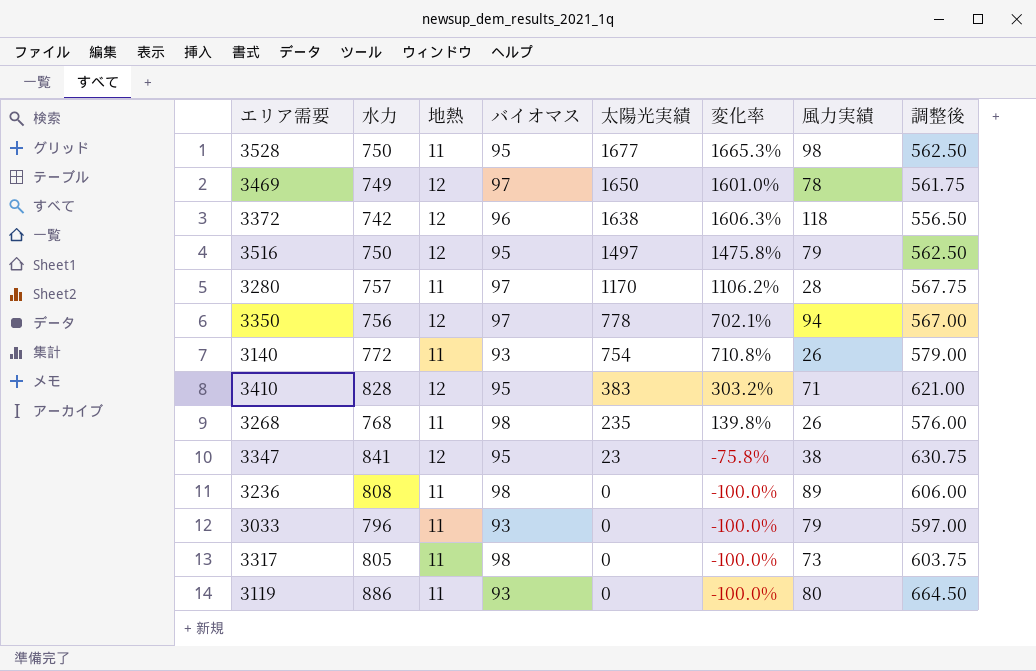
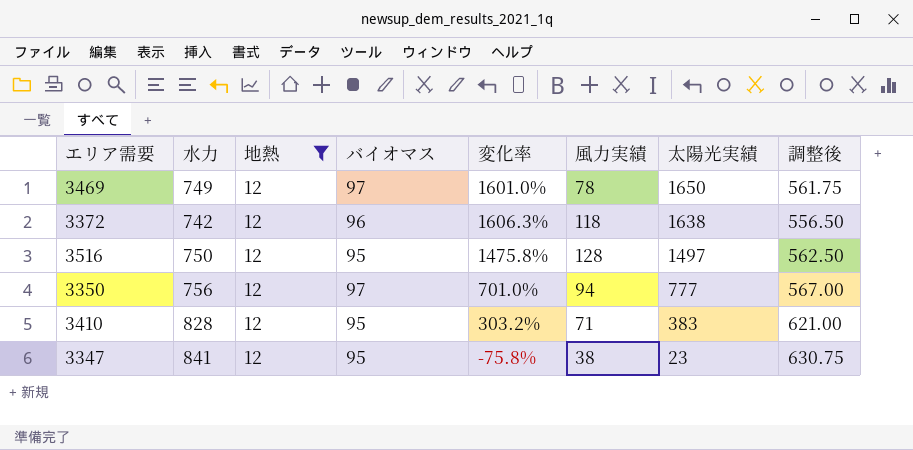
filter: none -> 地熱 = 12
column 太陽光実績 | position: 5 -> 7
3516 | 風力実績: 79 -> 128
3350 | 変化率: 702.1% -> 701.0%
3350 | 太陽光実績: 778 -> 777

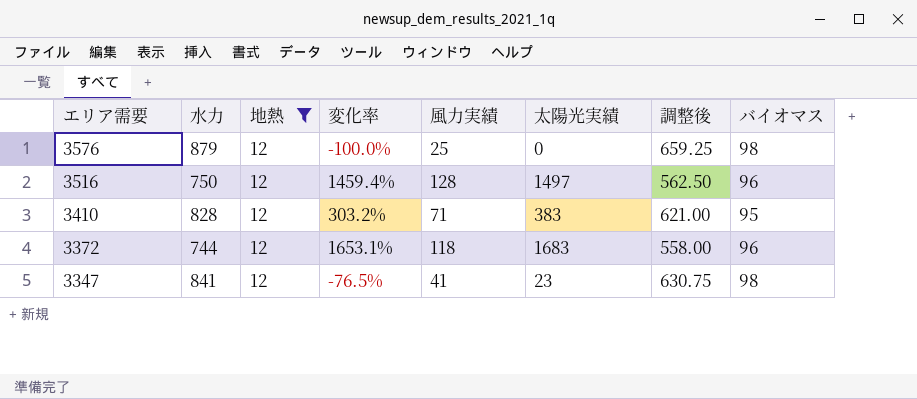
row order: 太陽光実績 descending -> エリア需要 descending
column バイオマス | position: 4 -> 8
row 3469: 749 | 12 | 97 | 1601.0% | 78 | 1650 | 561.75 -> none
row 3350: 756 | 12 | 97 | 701.0% | 94 | 777 | 567.00 -> none
row 3576: none -> 879 | 12 | -100.0% | 25 | 0 | 659.25 | 98
3516 | 変化率: 1475.8% -> 1459.4%
3516 | バイオマス: 95 -> 96
3372 | 水力: 742 -> 744
3372 | 変化率: 1606.3% -> 1653.1%
3372 | 太陽光実績: 1638 -> 1683
3372 | 調整後: 556.50 -> 558.00
3347 | 変化率: -75.8% -> -76.5%
3347 | 風力実績: 38 -> 41
3347 | バイオマス: 95 -> 98

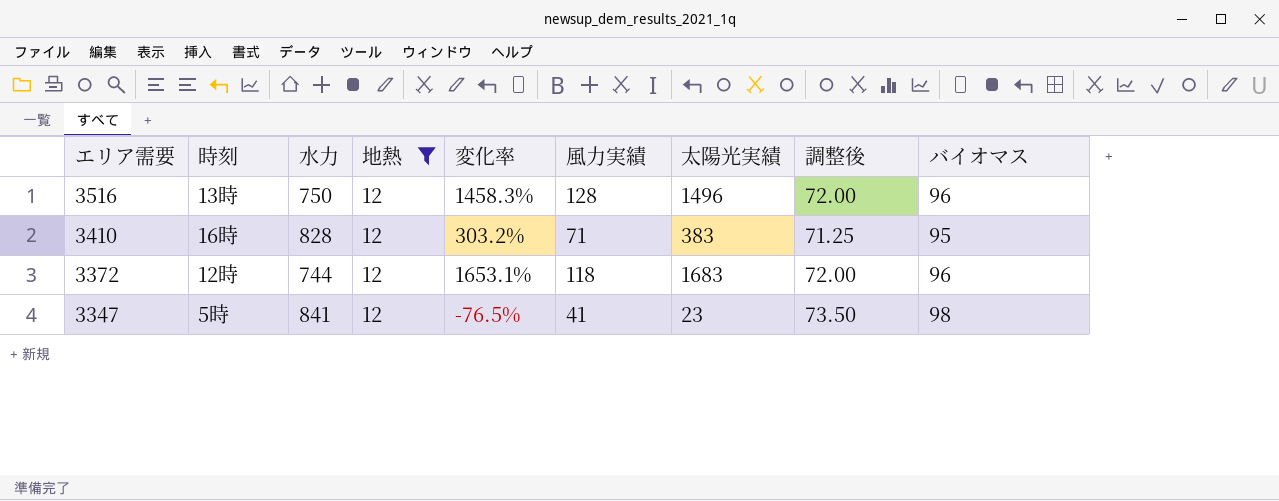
column 時刻 | position: none -> 2
column 調整後 | formula: [水力] * 0.75 -> [バイオマス] * 0.75
row 3576: 879 | 12 | -100.0% | 25 | 0 | 659.25 | 98 -> none
3516 | 変化率: 1459.4% -> 1458.3%
3516 | 太陽光実績: 1497 -> 1496

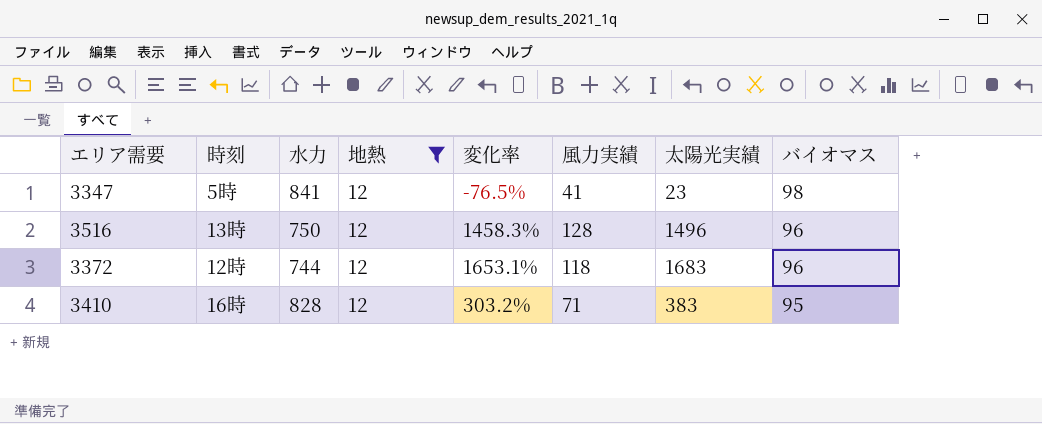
row order: エリア需要 descending -> バイオマス descending
column 調整後 | formula: [バイオマス] * 0.75 -> none

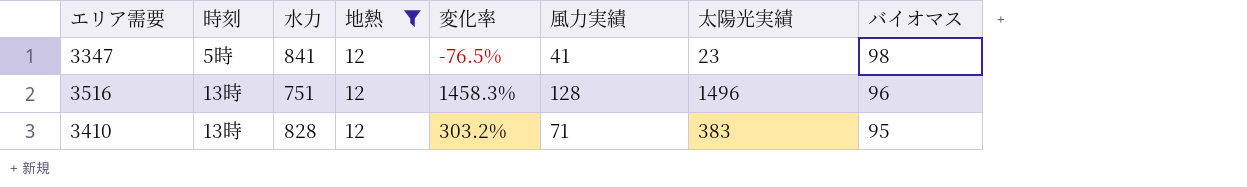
row 3372: 12時 | 744 | 12 | 1653.1% | 118 | 1683 | 96 -> none
3516 | 水力: 750 -> 751
3410 | 時刻: 16時 -> 13時

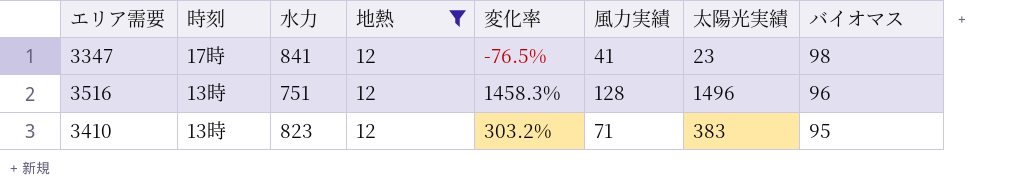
3347 | 時刻: 5時 -> 17時
3410 | 水力: 828 -> 823

